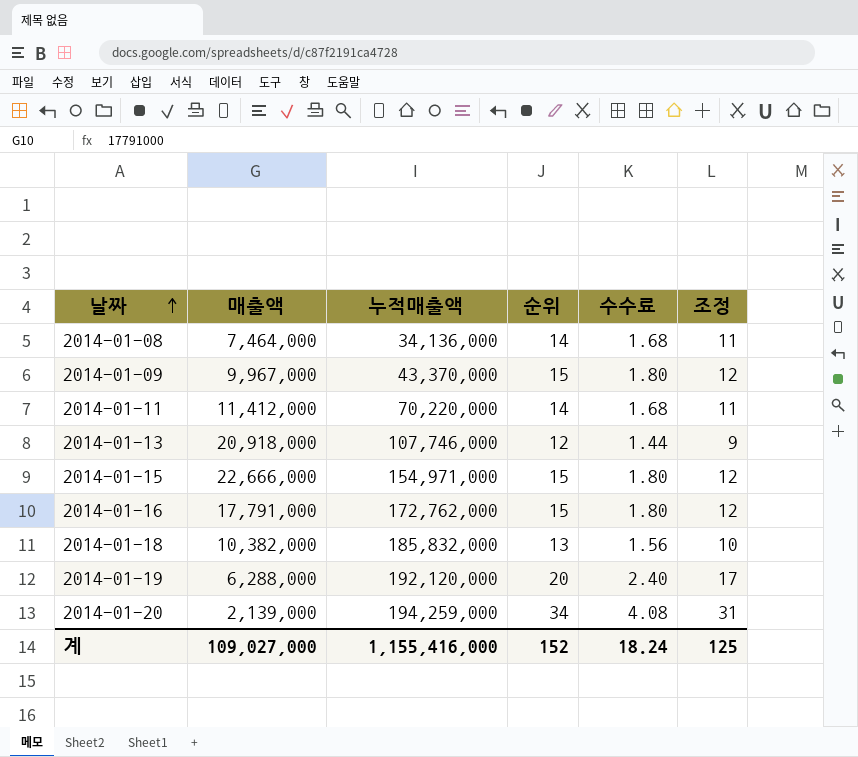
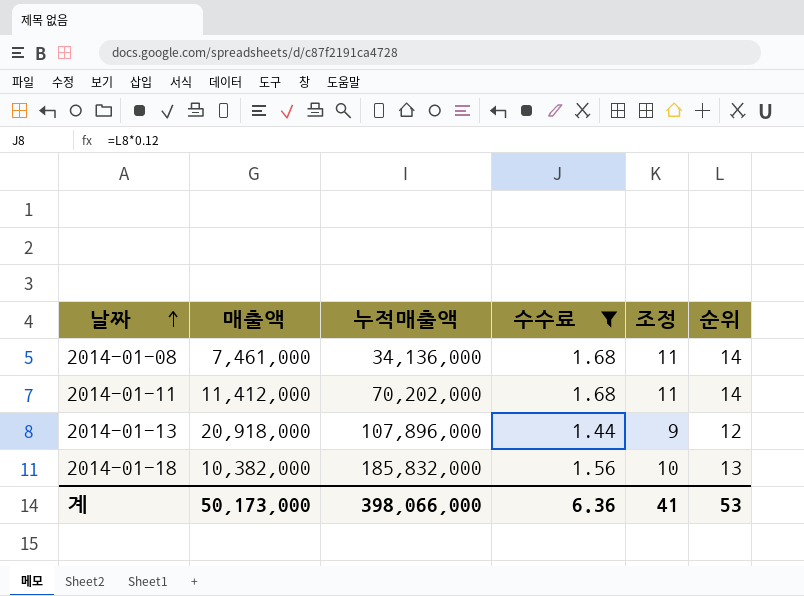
filter: none -> 수수료 <= 1.68
column 순위 | position: 4 -> 6
2014-01-08 | 매출액: 7,464,000 -> 7,461,000
2014-01-11 | 누적매출액: 70,220,000 -> 70,202,000
2014-01-13 | 누적매출액: 107,746,000 -> 107,896,000
계 | 매출액: 109,027,000 -> 50,173,000
계 | 누적매출액: 1,155,416,000 -> 398,066,000
계 | 수수료: 18.24 -> 6.36
계 | 조정: 125 -> 41
계 | 순위: 152 -> 53

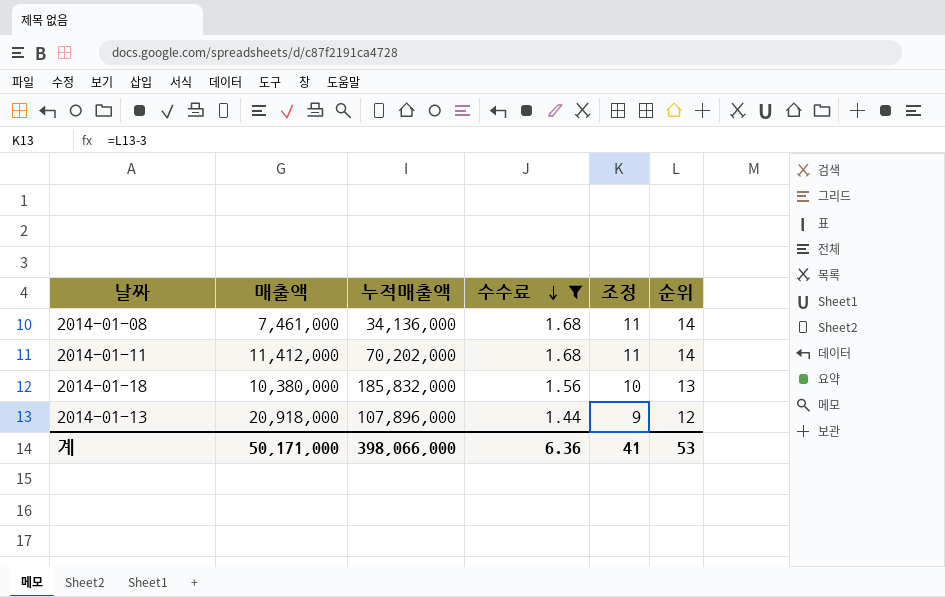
row order: 날짜 ascending -> 수수료 descending
2014-01-18 | 매출액: 10,382,000 -> 10,380,000
계 | 매출액: 50,173,000 -> 50,171,000

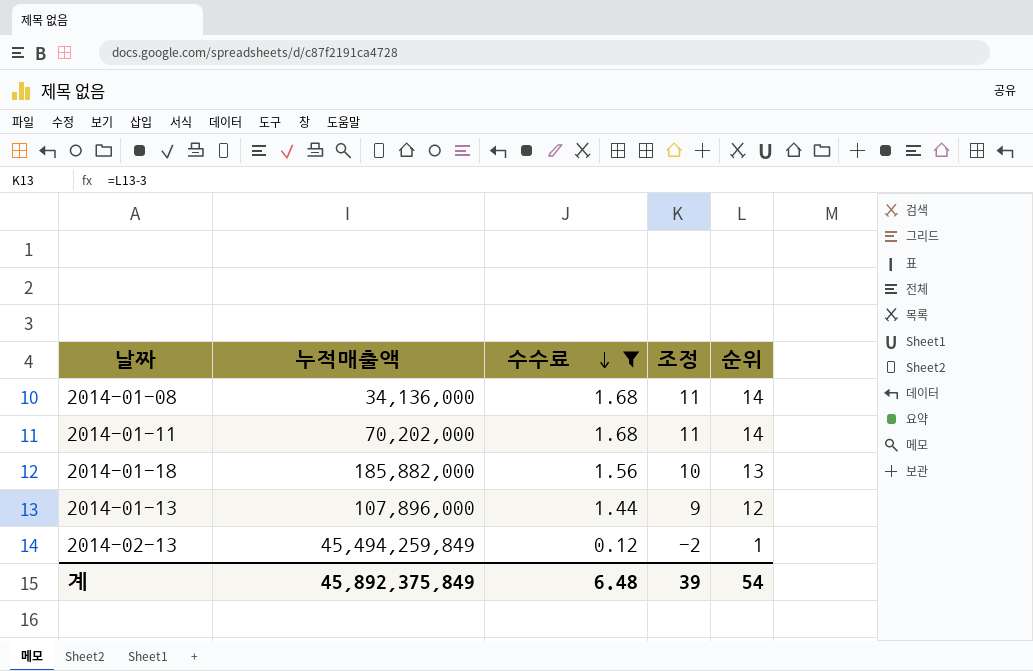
column 매출액 | position: 2 -> none
2014-01-18 | 누적매출액: 185,832,000 -> 185,882,000
row 2014-02-13: none -> 45,494,259,849 | 0.12 | -2 | 1
계 | 누적매출액: 398,066,000 -> 45,892,375,849
계 | 수수료: 6.36 -> 6.48
계 | 조정: 41 -> 39
계 | 순위: 53 -> 54

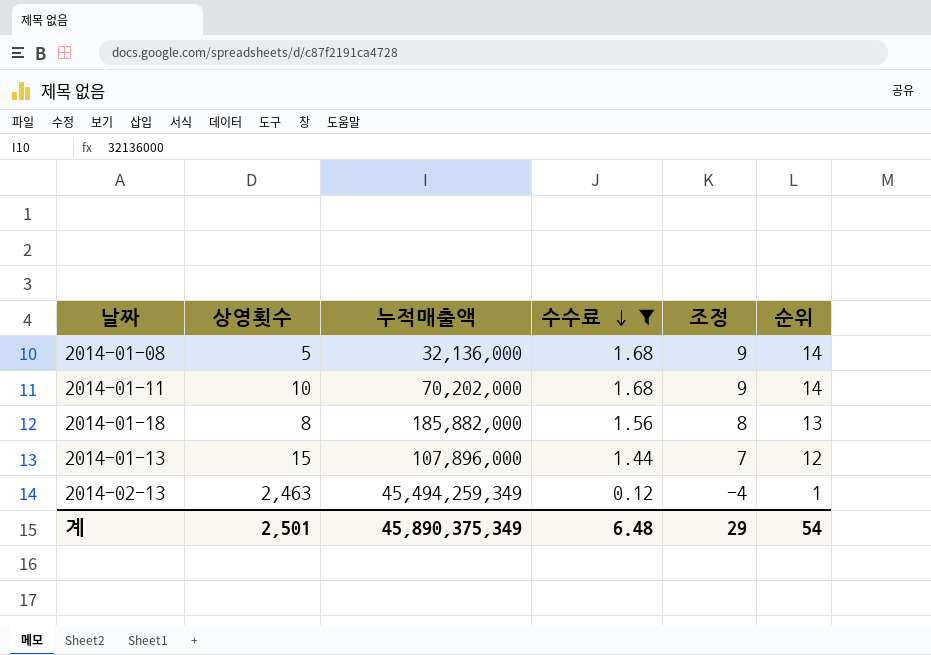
column 상영횟수 | position: none -> 2
column 조정 | formula: [순위] - 3 -> [순위] - 5
2014-01-08 | 누적매출액: 34,136,000 -> 32,136,000
2014-02-13 | 누적매출액: 45,494,259,849 -> 45,494,259,349
계 | 누적매출액: 45,892,375,849 -> 45,890,375,349
계 | 조정: 39 -> 29

